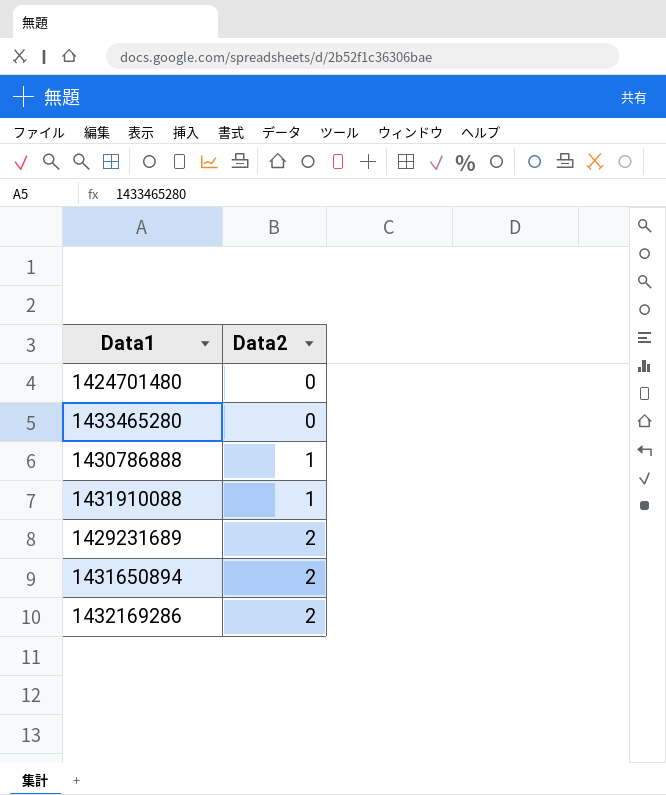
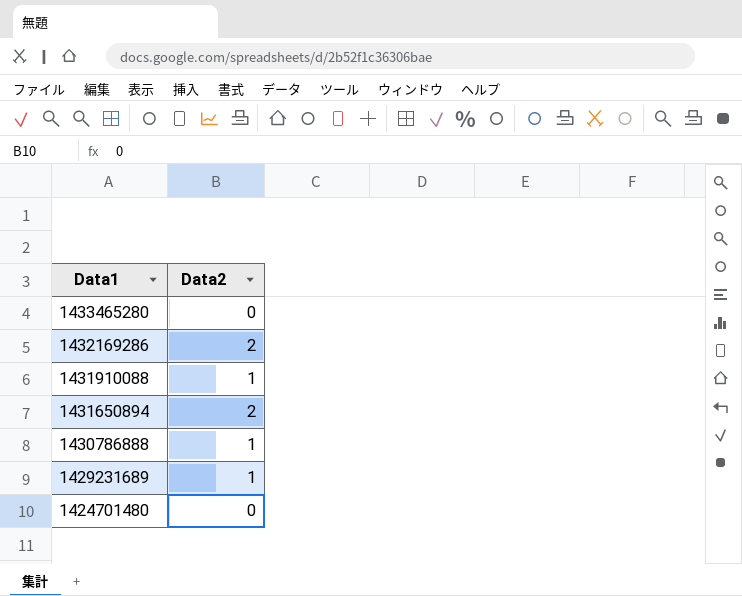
row order: Data2 ascending -> Data1 descending
1429231689 | Data2: 2 -> 1

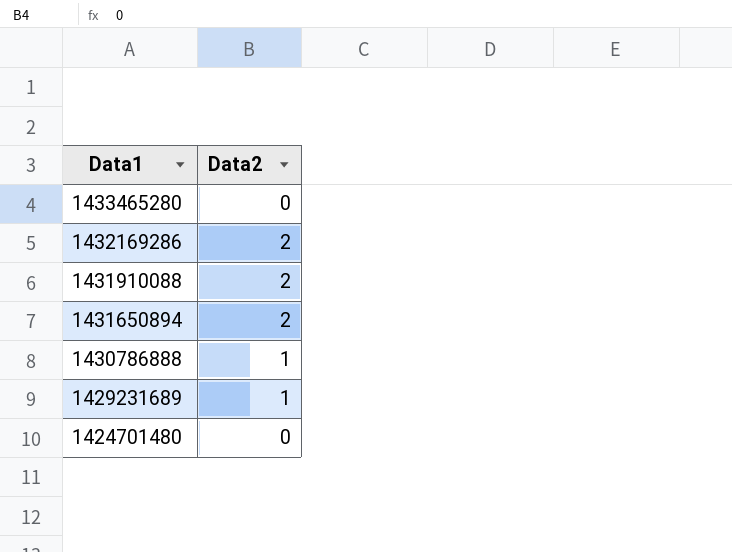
1431910088 | Data2: 1 -> 2

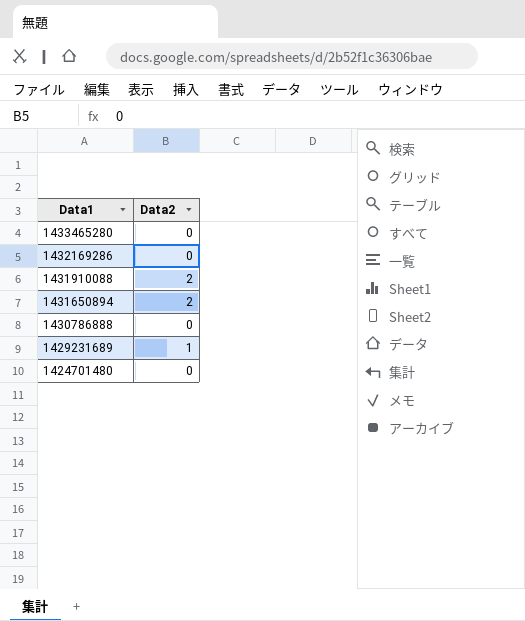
1432169286 | Data2: 2 -> 0
1430786888 | Data2: 1 -> 0

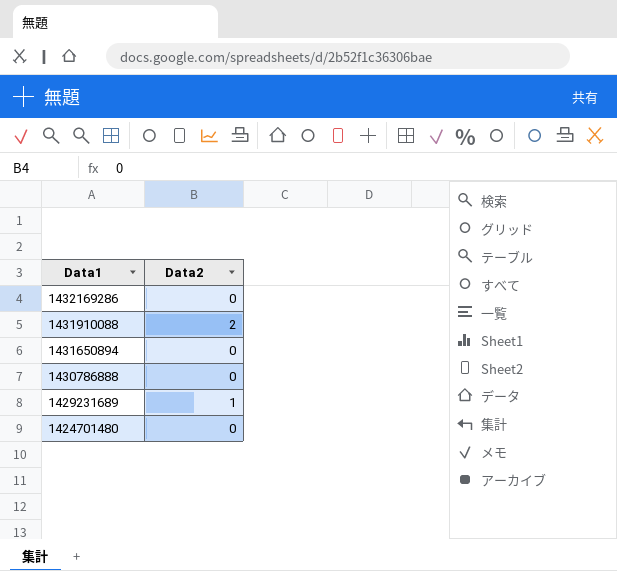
row 1433465280: 0 -> none
1431650894 | Data2: 2 -> 0

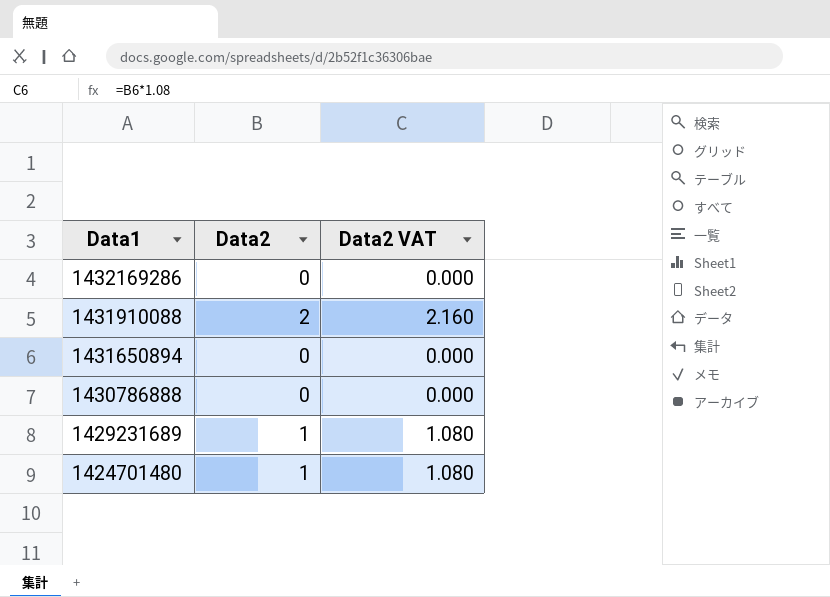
column Data2 VAT | formula: none -> [Data2] * 1.08
1424701480 | Data2: 0 -> 1

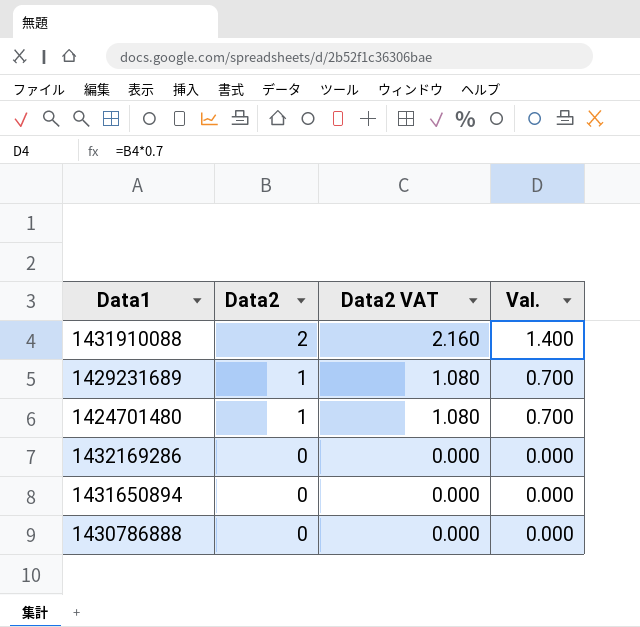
row order: Data1 descending -> Data2 descending
column Val. | formula: none -> [Data2] * 0.7

